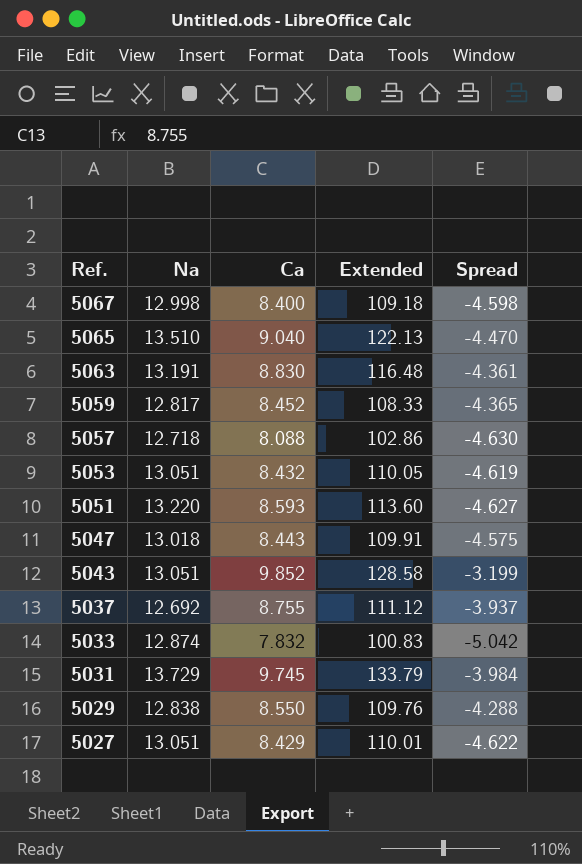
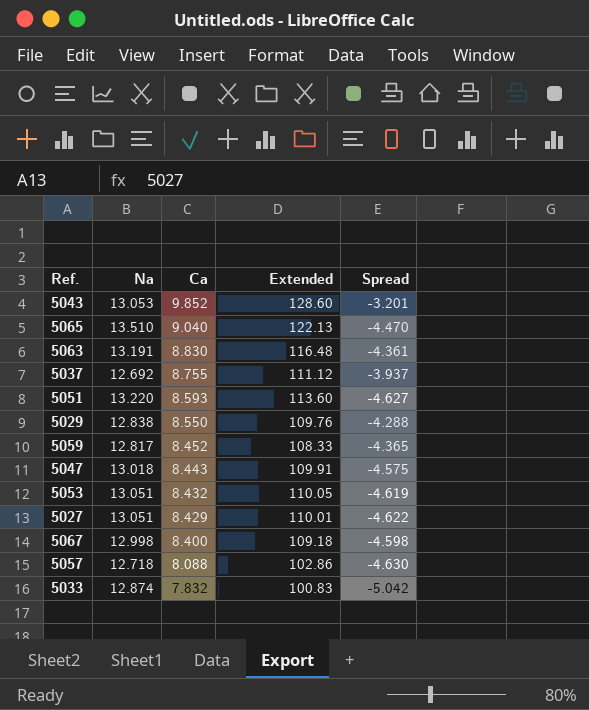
row order: Ref. descending -> Ca descending
row 5031: 13.729 | 9.745 | 133.79 | -3.984 -> none
5043 | Na: 13.051 -> 13.053
5043 | Extended: 128.58 -> 128.60
5043 | Spread: -3.199 -> -3.201

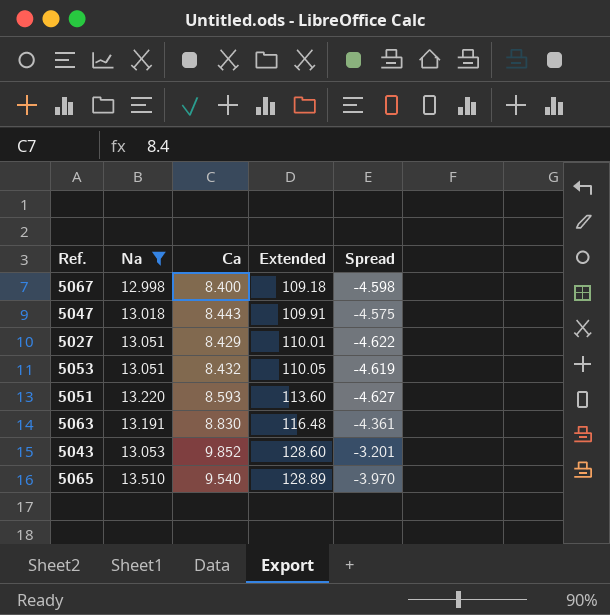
filter: none -> Na >= 12.998
row order: Ca descending -> Extended ascending
5065 | Ca: 9.040 -> 9.540
5065 | Extended: 122.13 -> 128.89
5065 | Spread: -4.470 -> -3.970

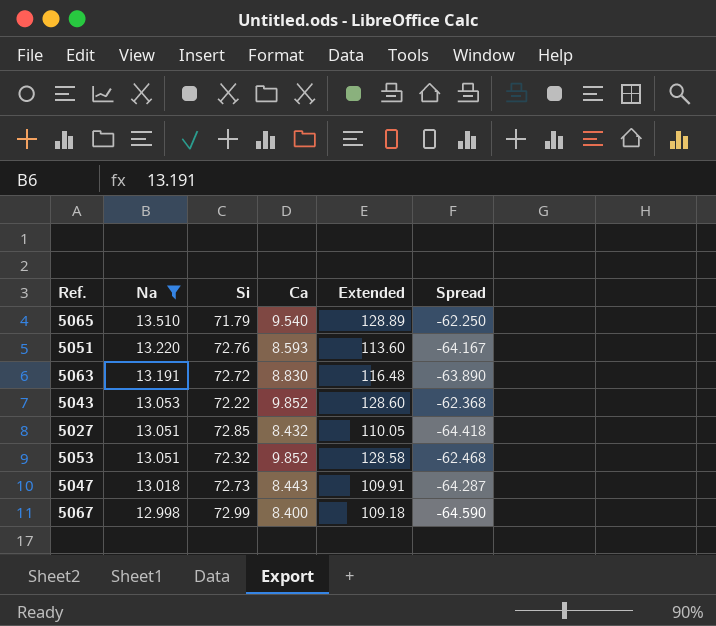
row order: Extended ascending -> Na descending
column Si | position: none -> 3
column Spread | formula: [Ca] - [Na] -> [Ca] - [Si]
5027 | Ca: 8.429 -> 8.432
5027 | Extended: 110.01 -> 110.05
5053 | Ca: 8.432 -> 9.852
5053 | Extended: 110.05 -> 128.58

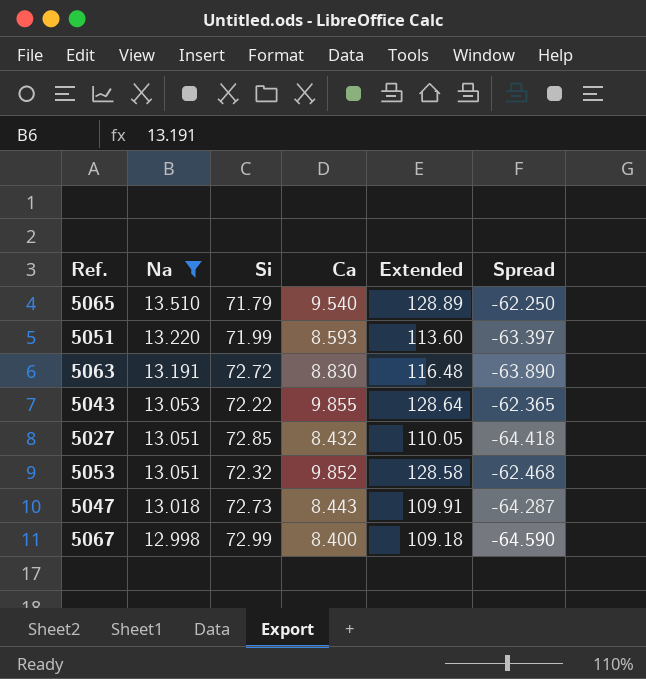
5051 | Si: 72.76 -> 71.99
5051 | Spread: -64.167 -> -63.397
5043 | Ca: 9.852 -> 9.855
5043 | Extended: 128.60 -> 128.64
5043 | Spread: -62.368 -> -62.365

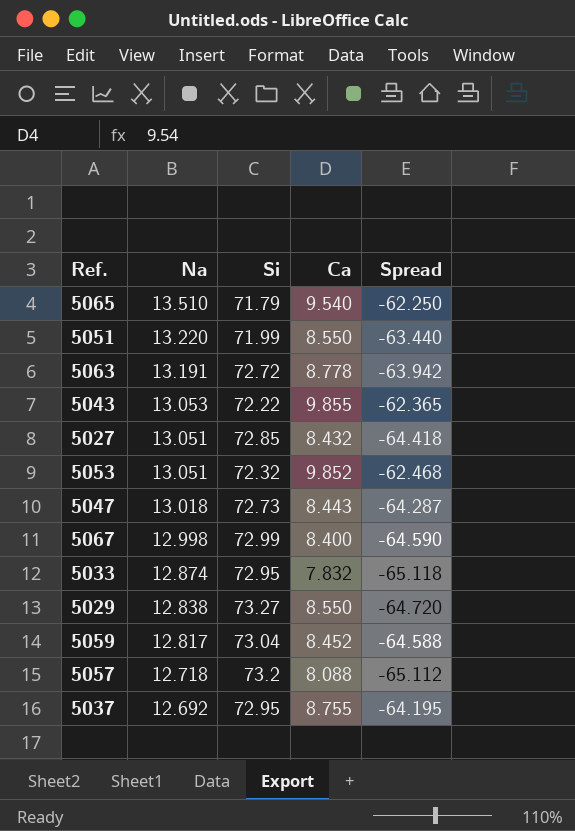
filter: Na >= 12.998 -> none
column Extended | formula: [Na] * [Ca] -> none
5051 | Ca: 8.593 -> 8.550
5051 | Spread: -63.397 -> -63.440
5063 | Ca: 8.830 -> 8.778
5063 | Spread: -63.890 -> -63.942

